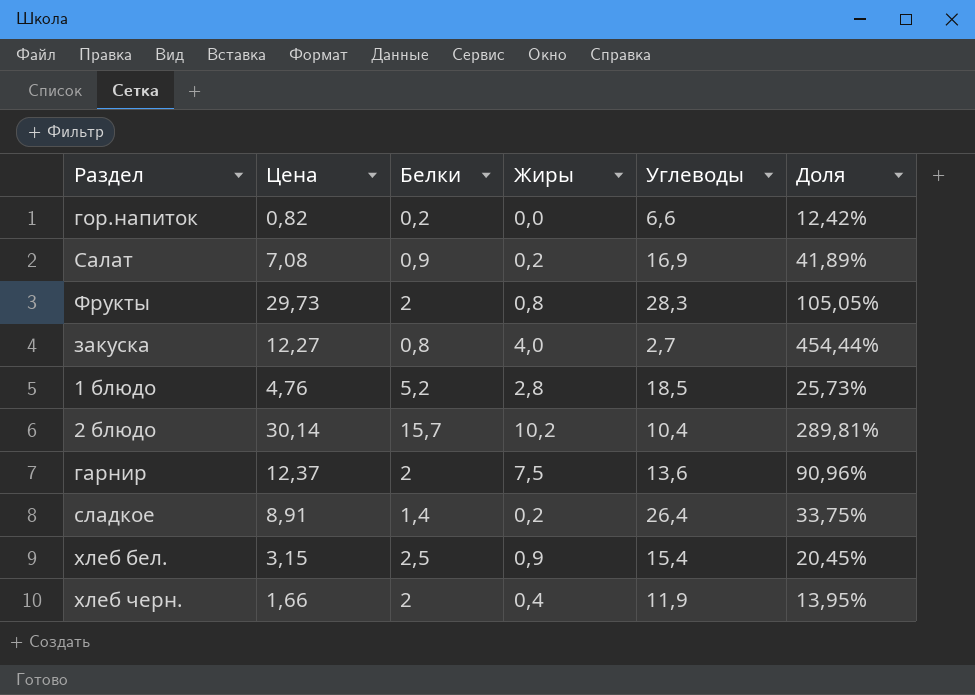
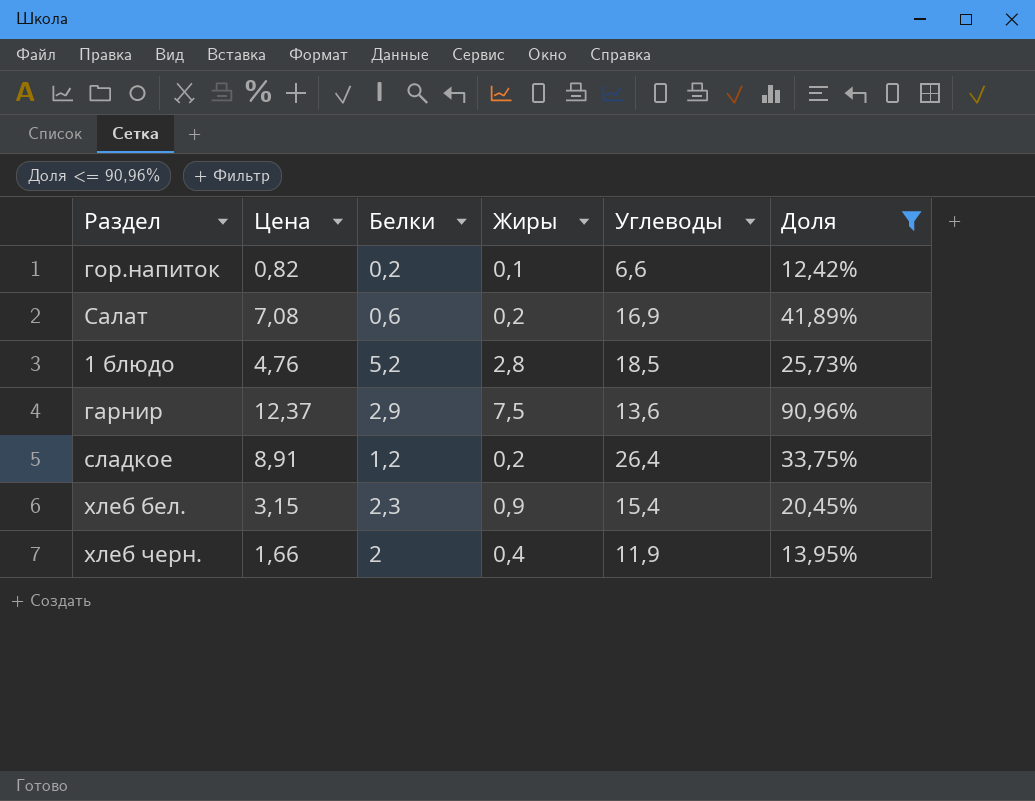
filter: none -> Доля <= 90,96%
гор.напиток | Жиры: 0,0 -> 0,1
Салат | Белки: 0,9 -> 0,6
гарнир | Белки: 2 -> 2,9
сладкое | Белки: 1,4 -> 1,2
хлеб бел. | Белки: 2,5 -> 2,3

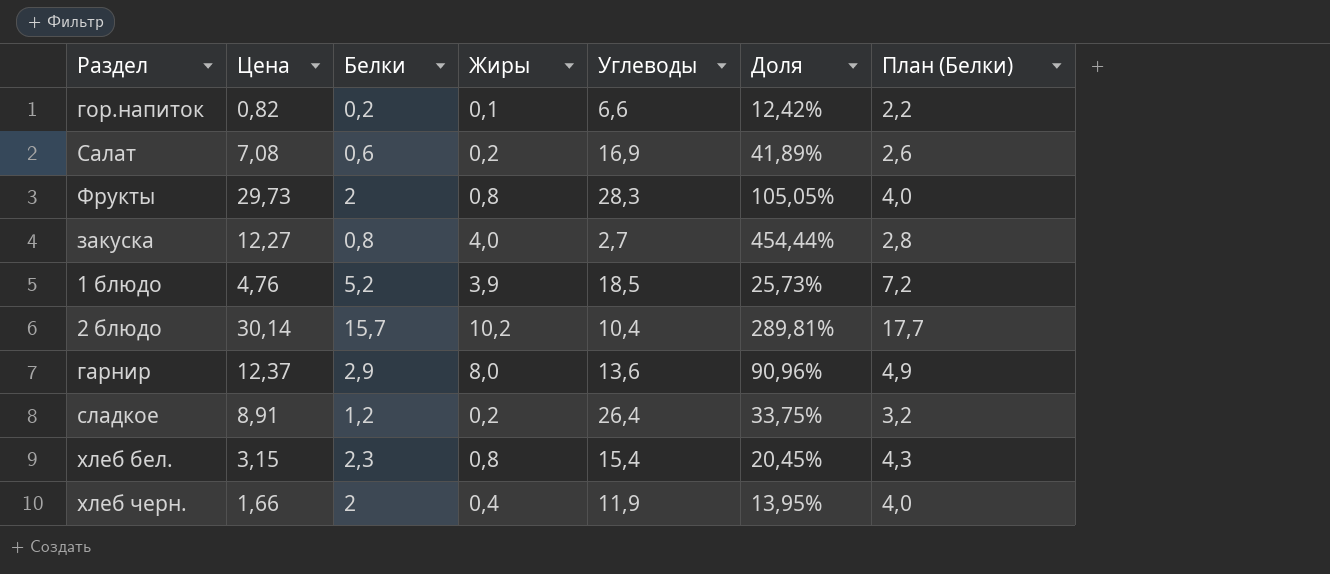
filter: Доля <= 90,96% -> none
column План (Белки) | formula: none -> [Белки] + 2
1 блюдо | Жиры: 2,8 -> 3,9
гарнир | Жиры: 7,5 -> 8,0
хлеб бел. | Жиры: 0,9 -> 0,8

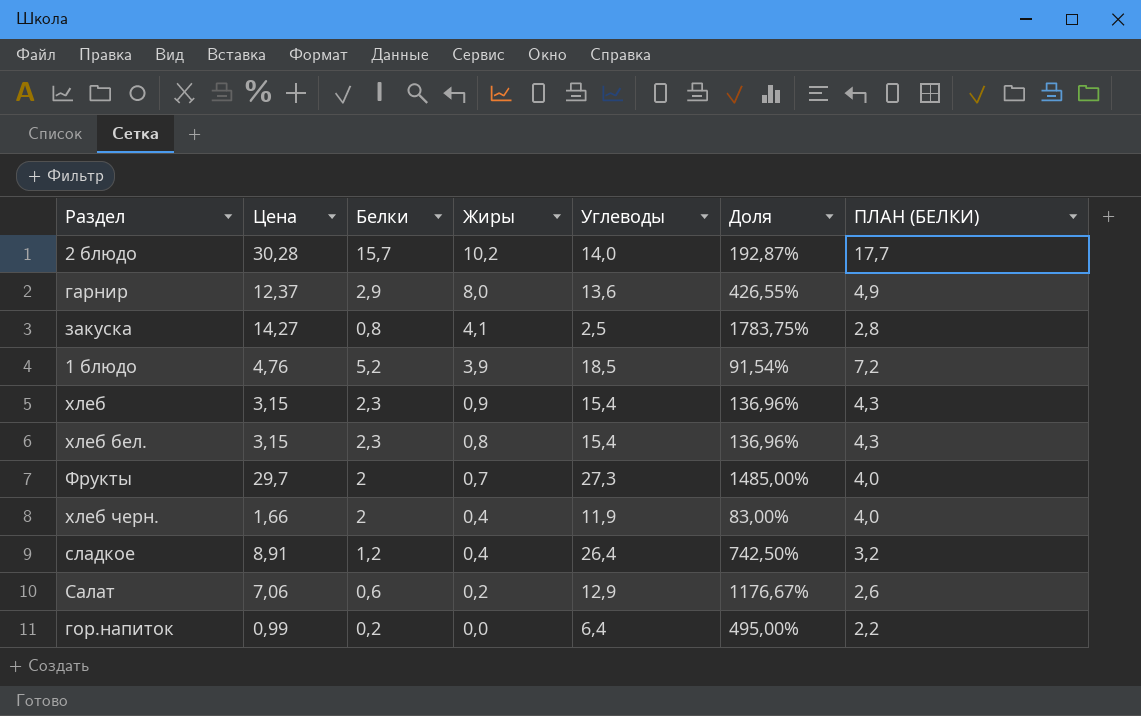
row order: none -> Жиры descending
column Доля | formula: [Цена] / [Углеводы] -> [Цена] / [Белки]
column name: План (Белки) -> ПЛАН (БЕЛКИ)
2 блюдо | Цена: 30,14 -> 30,28
2 блюдо | Углеводы: 10,4 -> 14,0
закуска | Цена: 12,27 -> 14,27
закуска | Жиры: 4,0 -> 4,1
закуска | Углеводы: 2,7 -> 2,5
row хлеб: none -> 3,15 | 2,3 | 0,9 | 15,4 | 136,96% | 4,3
Фрукты | Цена: 29,73 -> 29,7
Фрукты | Жиры: 0,8 -> 0,7
Фрукты | Углеводы: 28,3 -> 27,3
сладкое | Жиры: 0,2 -> 0,4
Салат | Цена: 7,08 -> 7,06
Салат | Углеводы: 16,9 -> 12,9
гор.напиток | Цена: 0,82 -> 0,99
гор.напиток | Жиры: 0,1 -> 0,0
гор.напиток | Углеводы: 6,6 -> 6,4

